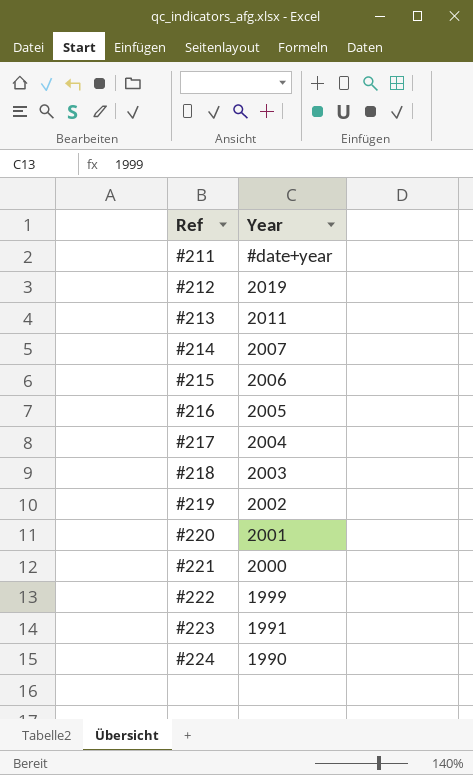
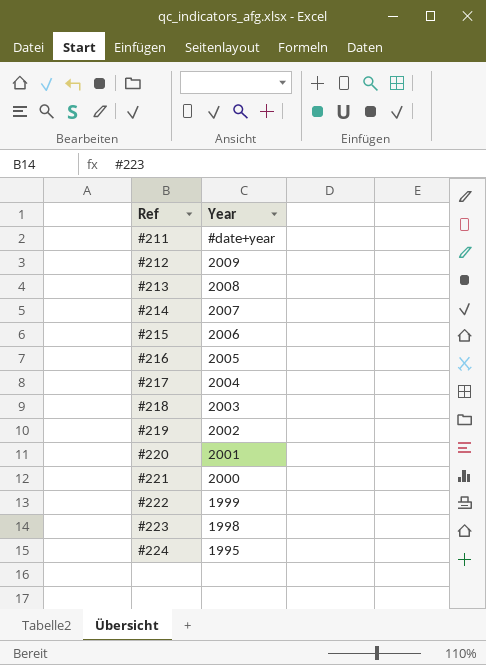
#212 | Year: 2019 -> 2009
#213 | Year: 2011 -> 2008
#223 | Year: 1991 -> 1998
#224 | Year: 1990 -> 1995

